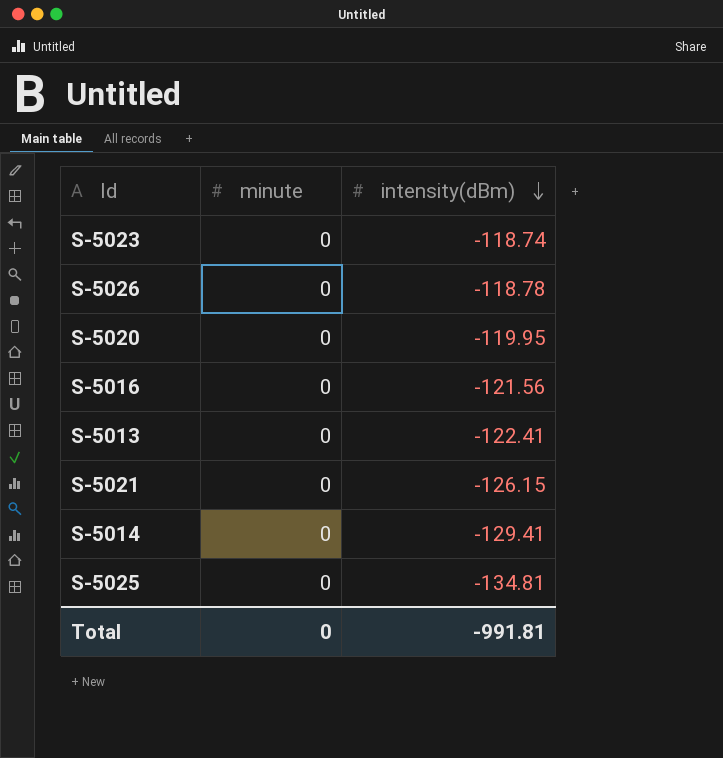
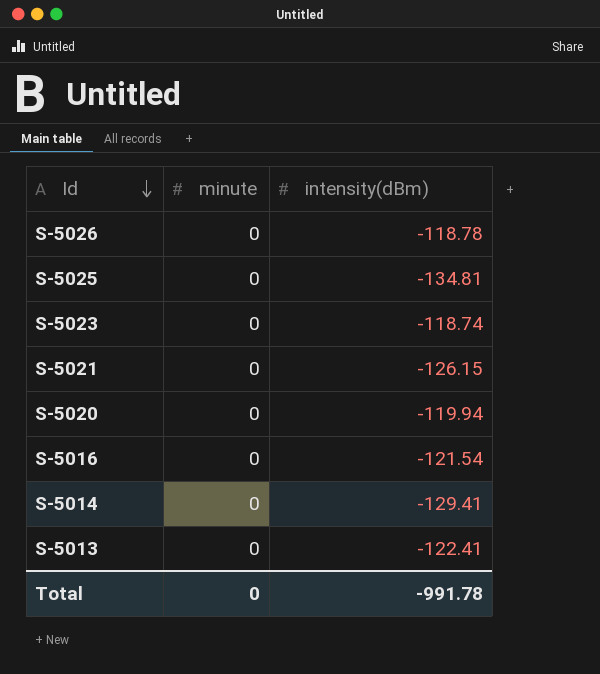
row order: intensity(dBm) descending -> Id descending
S-5020 | intensity(dBm): -119.95 -> -119.94
S-5016 | intensity(dBm): -121.56 -> -121.54
Total | intensity(dBm): -991.81 -> -991.78

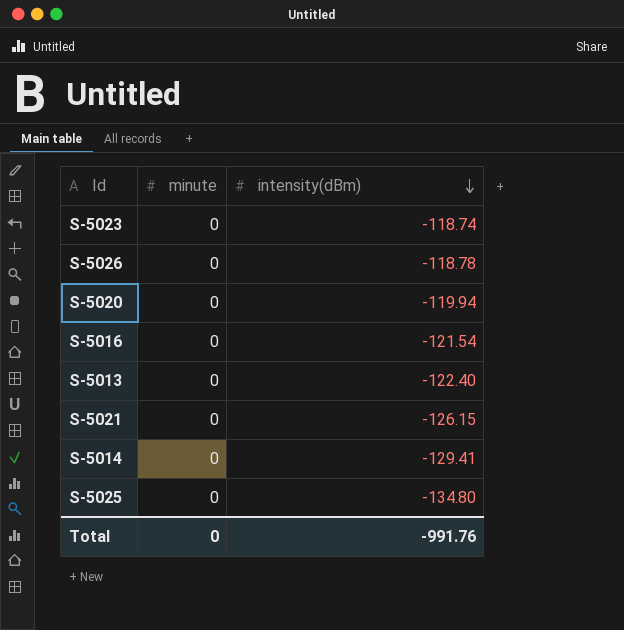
row order: Id descending -> intensity(dBm) descending
S-5013 | intensity(dBm): -122.41 -> -122.40
S-5025 | intensity(dBm): -134.81 -> -134.80
Total | intensity(dBm): -991.78 -> -991.76

